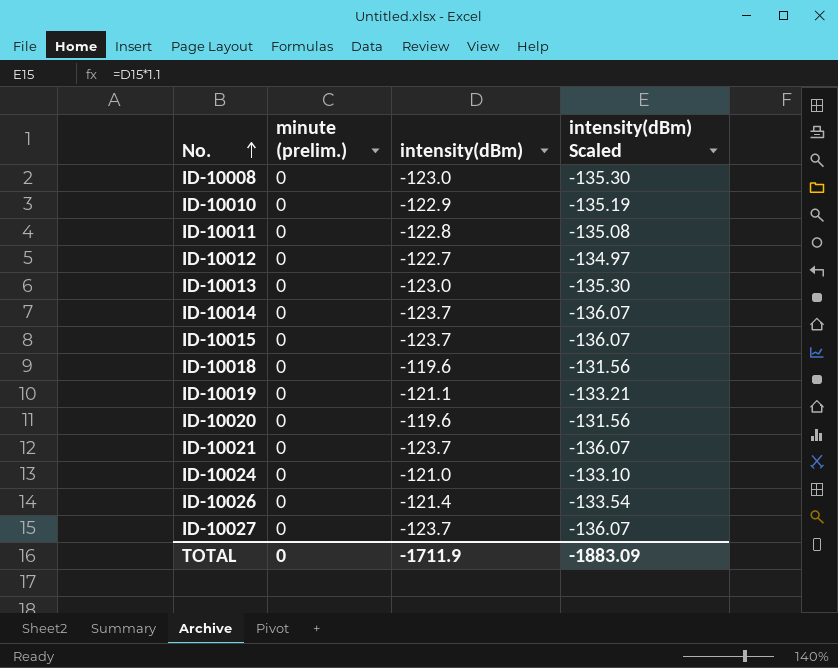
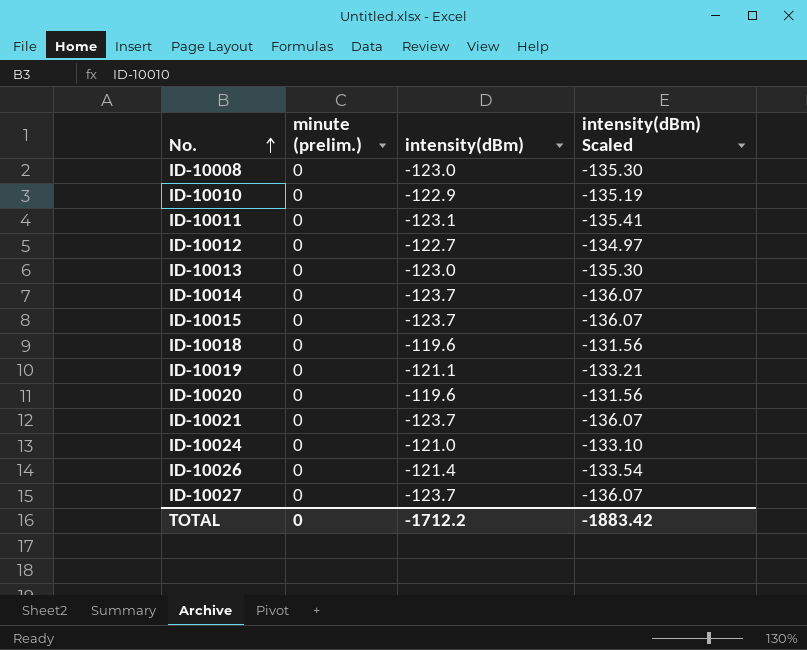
ID-10011 | intensity(dBm): -122.8 -> -123.1
ID-10011 | intensity(dBm) Scaled: -135.08 -> -135.41
TOTAL | intensity(dBm): -1711.9 -> -1712.2
TOTAL | intensity(dBm) Scaled: -1883.09 -> -1883.42

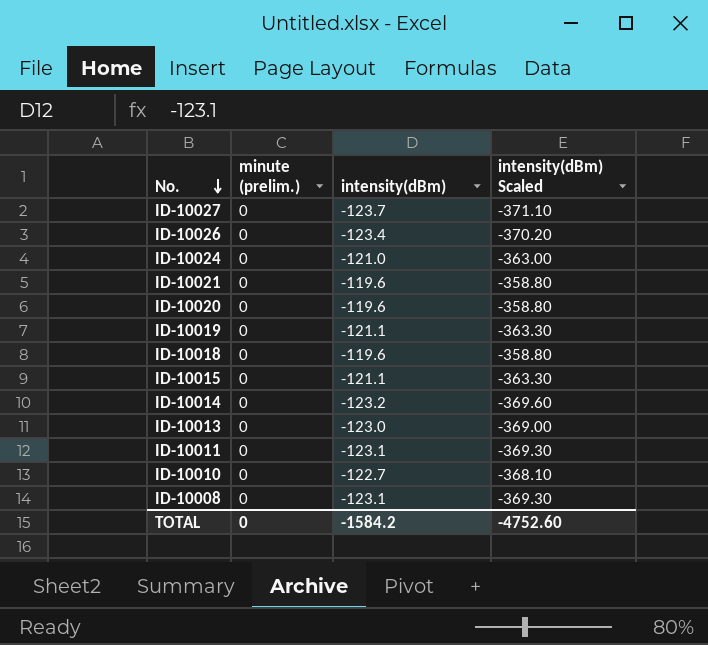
row order: No. ascending -> No. descending
column intensity(dBm) Scaled | formula: [intensity(dBm)] * 1.1 -> [intensity(dBm)] * 3
row ID-10012: 0 | -122.7 | -134.97 -> none
ID-10026 | intensity(dBm): -121.4 -> -123.4
ID-10021 | intensity(dBm): -123.7 -> -119.6
ID-10015 | intensity(dBm): -123.7 -> -121.1
ID-10014 | intensity(dBm): -123.7 -> -123.2
ID-10010 | intensity(dBm): -122.9 -> -122.7
ID-10008 | intensity(dBm): -123.0 -> -123.1
TOTAL | intensity(dBm): -1712.2 -> -1584.2
TOTAL | intensity(dBm) Scaled: -1883.42 -> -4752.60

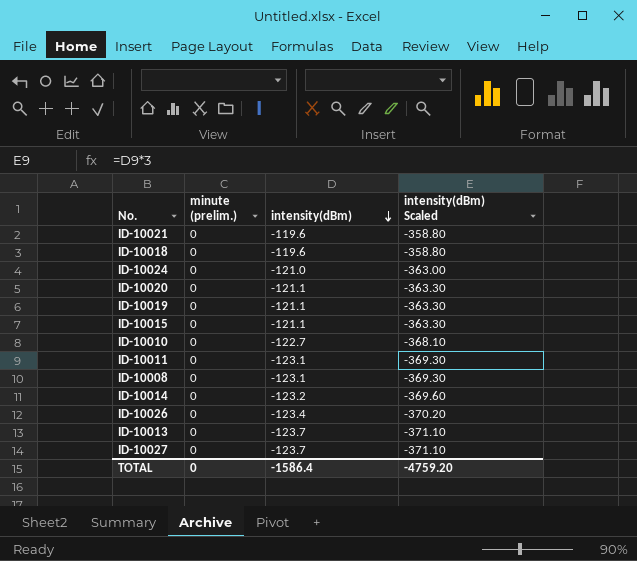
row order: No. descending -> intensity(dBm) descending
ID-10020 | intensity(dBm): -119.6 -> -121.1
ID-10020 | intensity(dBm) Scaled: -358.80 -> -363.30
ID-10013 | intensity(dBm): -123.0 -> -123.7
ID-10013 | intensity(dBm) Scaled: -369.00 -> -371.10
TOTAL | intensity(dBm): -1584.2 -> -1586.4
TOTAL | intensity(dBm) Scaled: -4752.60 -> -4759.20

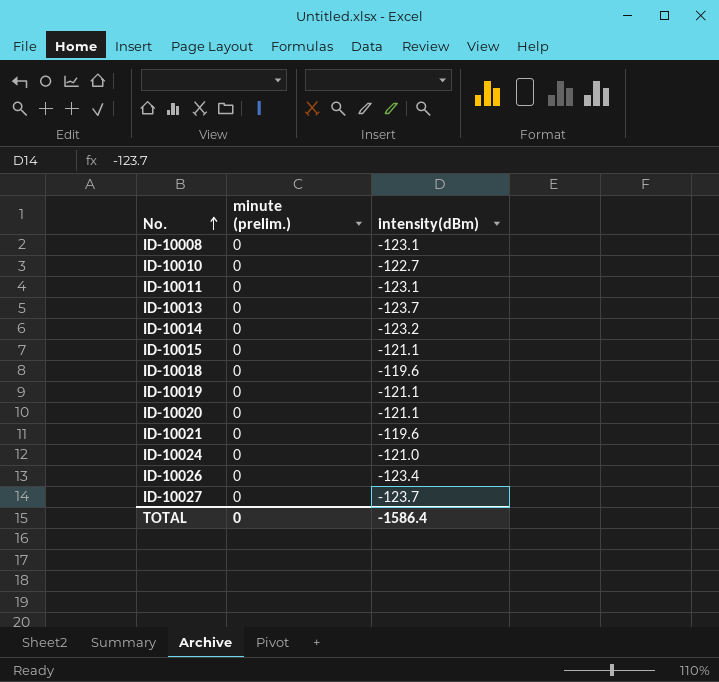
row order: intensity(dBm) descending -> No. ascending
column intensity(dBm) Scaled | formula: [intensity(dBm)] * 3 -> none

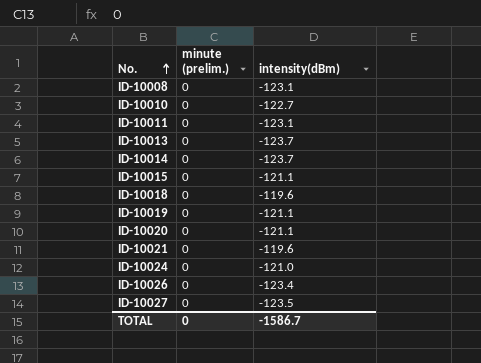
ID-10014 | intensity(dBm): -123.2 -> -123.7
ID-10027 | intensity(dBm): -123.7 -> -123.5
TOTAL | intensity(dBm): -1586.4 -> -1586.7

